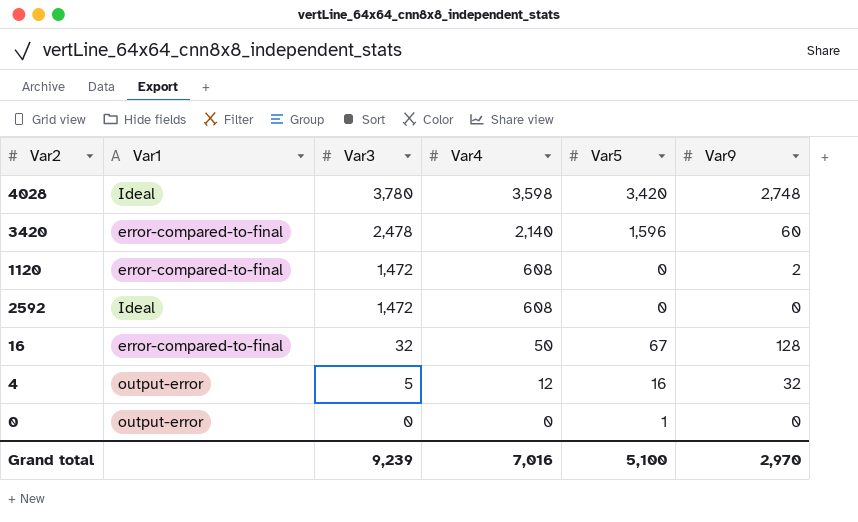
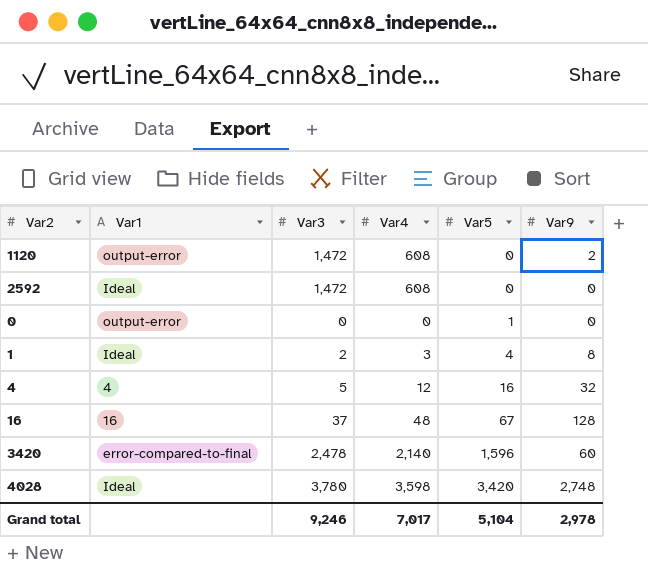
row order: Var3 descending -> Var5 ascending
1120 | Var1: error-compared-to-final -> output-error
row 1: none -> Ideal | 2 | 3 | 4 | 8
4 | Var1: output-error -> 4
16 | Var1: error-compared-to-final -> 16
16 | Var3: 32 -> 37
16 | Var4: 50 -> 48
Grand total | Var3: 9,239 -> 9,246
Grand total | Var4: 7,016 -> 7,017
Grand total | Var5: 5,100 -> 5,104
Grand total | Var9: 2,970 -> 2,978

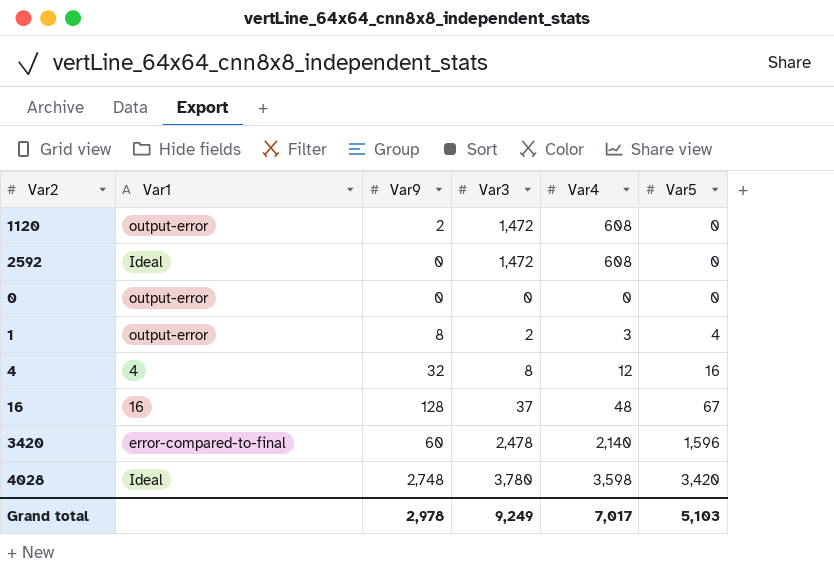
column Var9 | position: 6 -> 3
0 | Var5: 1 -> 0
1 | Var1: Ideal -> output-error
4 | Var3: 5 -> 8
Grand total | Var3: 9,246 -> 9,249
Grand total | Var5: 5,104 -> 5,103

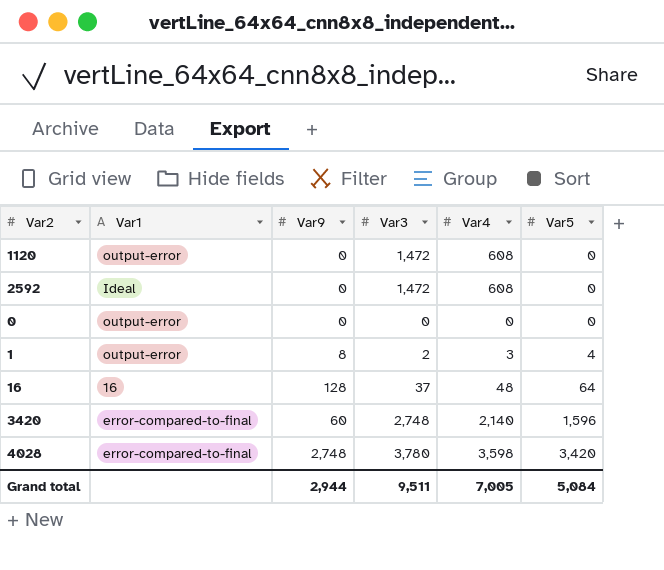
row 4: 4 | 32 | 8 | 12 | 16 -> none
1120 | Var9: 2 -> 0
16 | Var5: 67 -> 64
3420 | Var3: 2,478 -> 2,748
4028 | Var1: Ideal -> error-compared-to-final
Grand total | Var9: 2,978 -> 2,944
Grand total | Var3: 9,249 -> 9,511
Grand total | Var4: 7,017 -> 7,005
Grand total | Var5: 5,103 -> 5,084

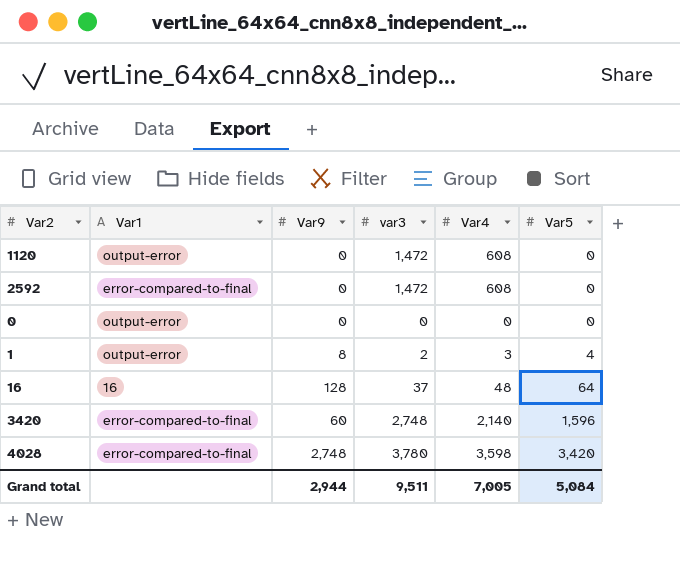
column name: Var3 -> var3
2592 | Var1: Ideal -> error-compared-to-final

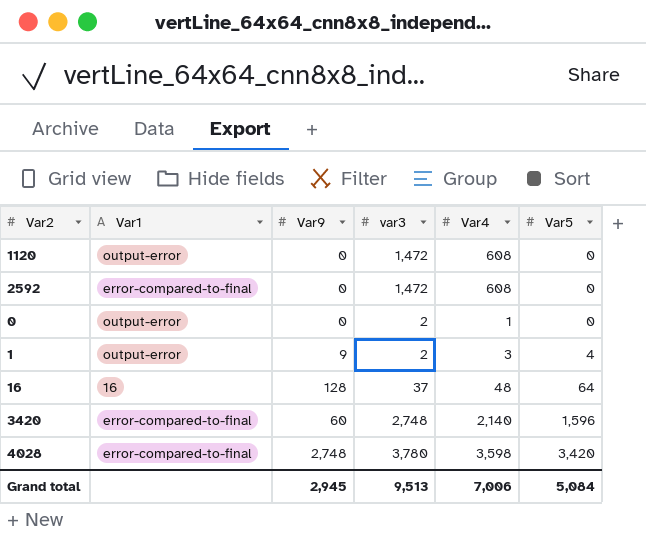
0 | var3: 0 -> 2
0 | Var4: 0 -> 1
1 | Var9: 8 -> 9
Grand total | Var9: 2,944 -> 2,945
Grand total | var3: 9,511 -> 9,513
Grand total | Var4: 7,005 -> 7,006

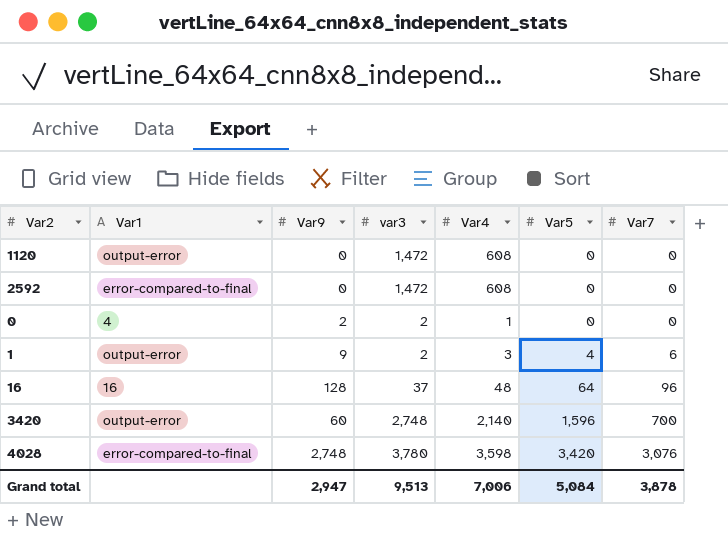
column Var7 | position: none -> 7
0 | Var1: output-error -> 4
0 | Var9: 0 -> 2
3420 | Var1: error-compared-to-final -> output-error
Grand total | Var9: 2,945 -> 2,947

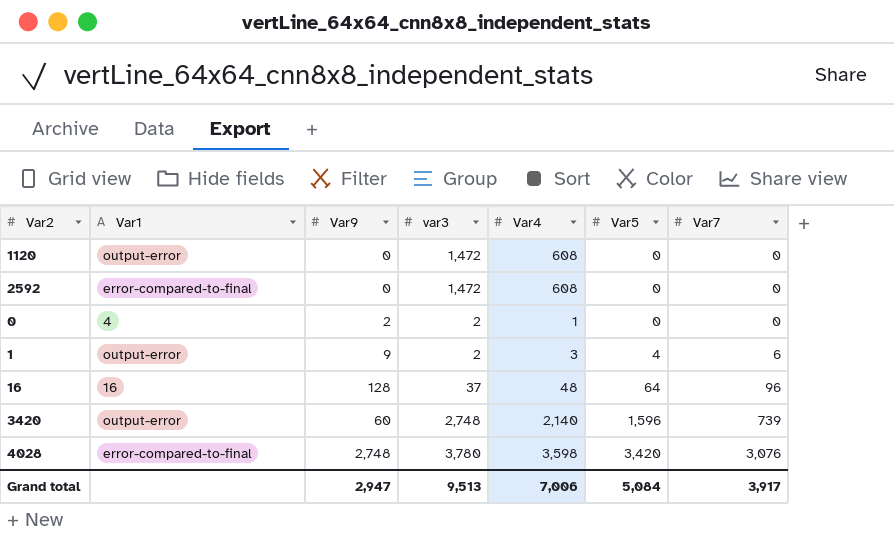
3420 | Var7: 700 -> 739
Grand total | Var7: 3,878 -> 3,917

